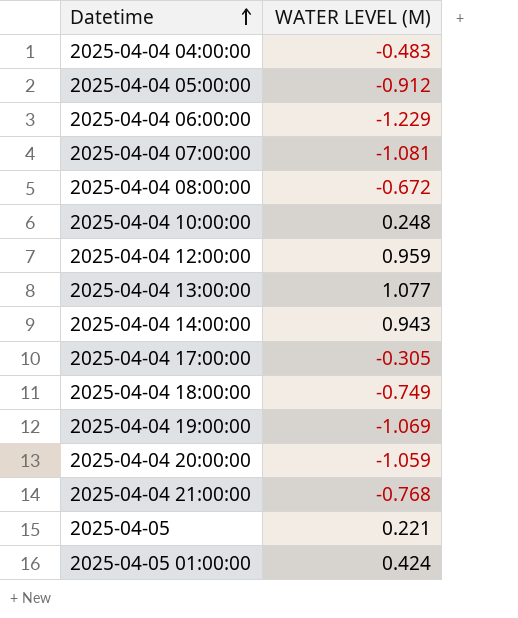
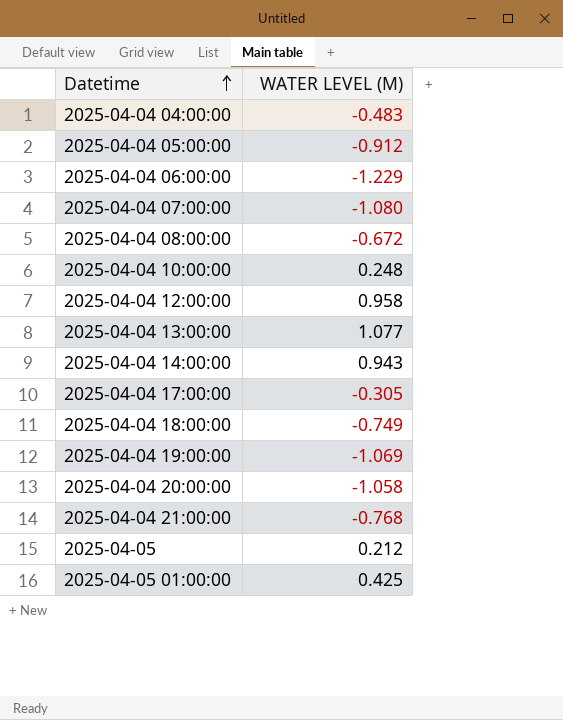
2025-04-04 07:00:00 | WATER LEVEL (M): -1.081 -> -1.080
2025-04-04 12:00:00 | WATER LEVEL (M): 0.959 -> 0.958
2025-04-04 20:00:00 | WATER LEVEL (M): -1.059 -> -1.058
2025-04-05 | WATER LEVEL (M): 0.221 -> 0.212
2025-04-05 01:00:00 | WATER LEVEL (M): 0.424 -> 0.425

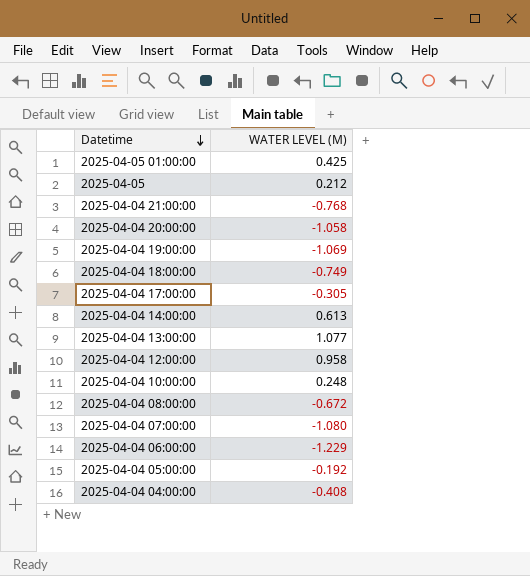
row order: Datetime ascending -> Datetime descending
2025-04-04 14:00:00 | WATER LEVEL (M): 0.943 -> 0.613
2025-04-04 05:00:00 | WATER LEVEL (M): -0.912 -> -0.192
2025-04-04 04:00:00 | WATER LEVEL (M): -0.483 -> -0.408

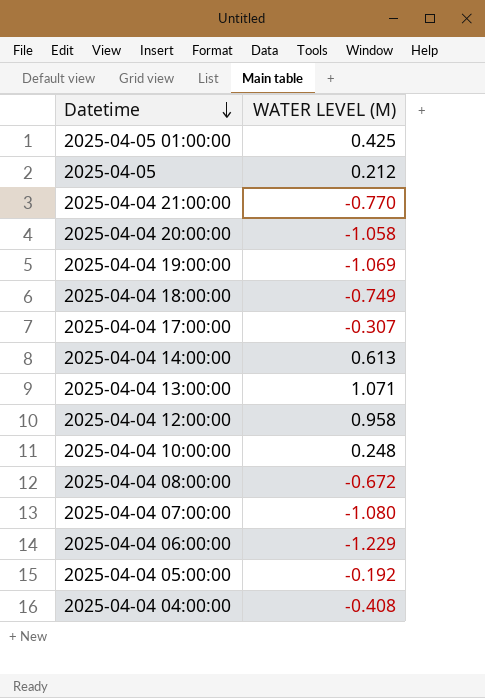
2025-04-04 21:00:00 | WATER LEVEL (M): -0.768 -> -0.770
2025-04-04 17:00:00 | WATER LEVEL (M): -0.305 -> -0.307
2025-04-04 13:00:00 | WATER LEVEL (M): 1.077 -> 1.071

